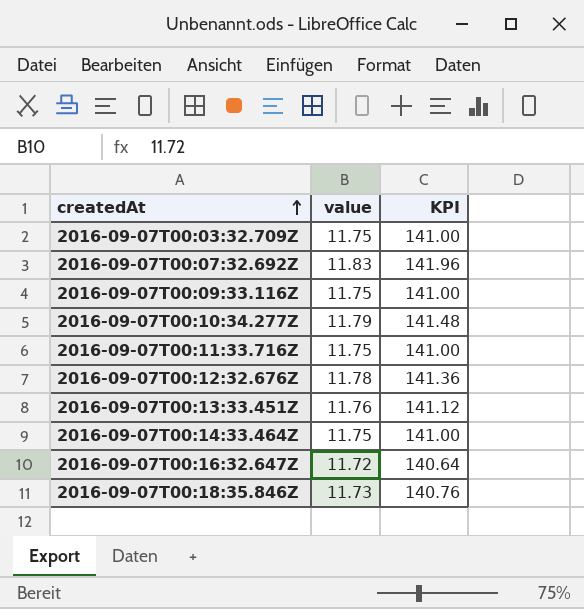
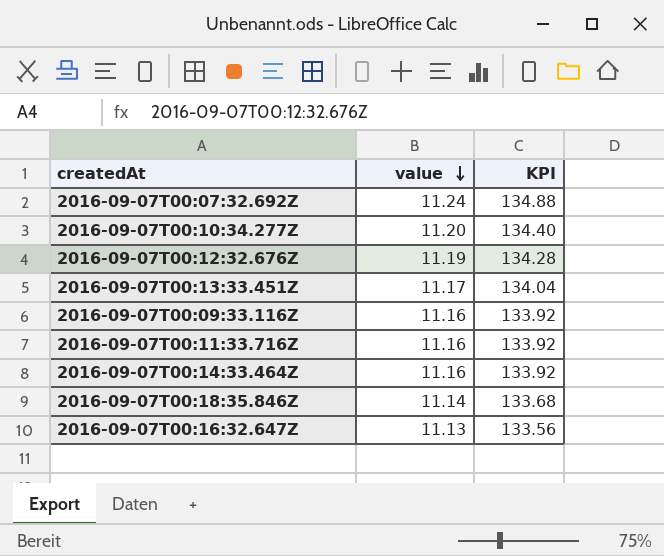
row order: createdAt ascending -> value descending
row 2016-09-07T00:03:32.709Z: 11.75 | 141.00 -> none
2016-09-07T00:07:32.692Z | value: 11.83 -> 11.24
2016-09-07T00:07:32.692Z | KPI: 141.96 -> 134.88
2016-09-07T00:10:34.277Z | value: 11.79 -> 11.20
2016-09-07T00:10:34.277Z | KPI: 141.48 -> 134.40
2016-09-07T00:12:32.676Z | value: 11.78 -> 11.19
2016-09-07T00:12:32.676Z | KPI: 141.36 -> 134.28
2016-09-07T00:13:33.451Z | value: 11.76 -> 11.17
2016-09-07T00:13:33.451Z | KPI: 141.12 -> 134.04
2016-09-07T00:09:33.116Z | value: 11.75 -> 11.16
2016-09-07T00:09:33.116Z | KPI: 141.00 -> 133.92
2016-09-07T00:11:33.716Z | value: 11.75 -> 11.16
2016-09-07T00:11:33.716Z | KPI: 141.00 -> 133.92
2016-09-07T00:14:33.464Z | value: 11.75 -> 11.16
2016-09-07T00:14:33.464Z | KPI: 141.00 -> 133.92
2016-09-07T00:18:35.846Z | value: 11.73 -> 11.14
2016-09-07T00:18:35.846Z | KPI: 140.76 -> 133.68
2016-09-07T00:16:32.647Z | value: 11.72 -> 11.13
2016-09-07T00:16:32.647Z | KPI: 140.64 -> 133.56

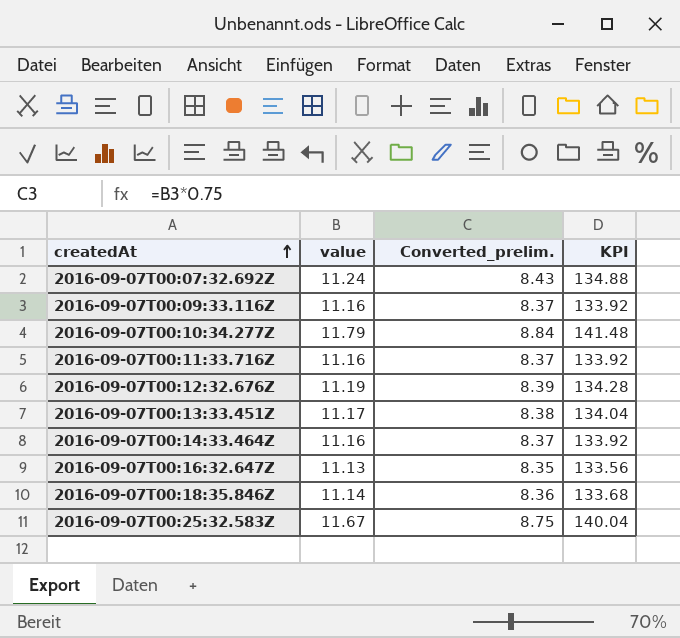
row order: value descending -> createdAt ascending
column Converted_prelim. | formula: none -> [value] * 0.75
2016-09-07T00:10:34.277Z | value: 11.20 -> 11.79
2016-09-07T00:10:34.277Z | KPI: 134.40 -> 141.48
row 2016-09-07T00:25:32.583Z: none -> 11.67 | 8.75 | 140.04

